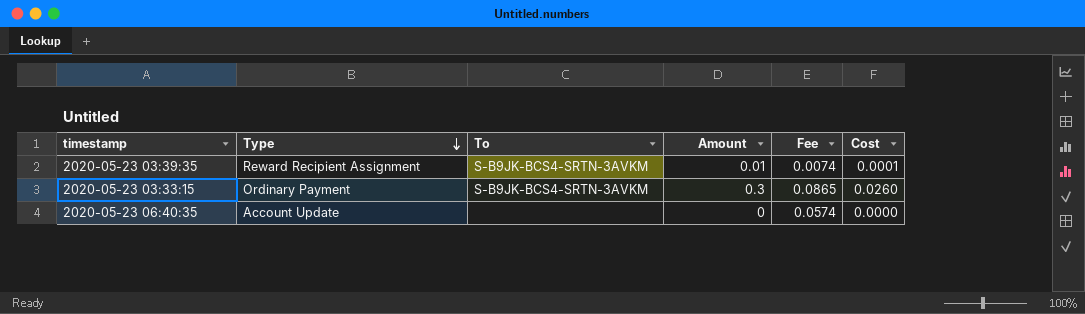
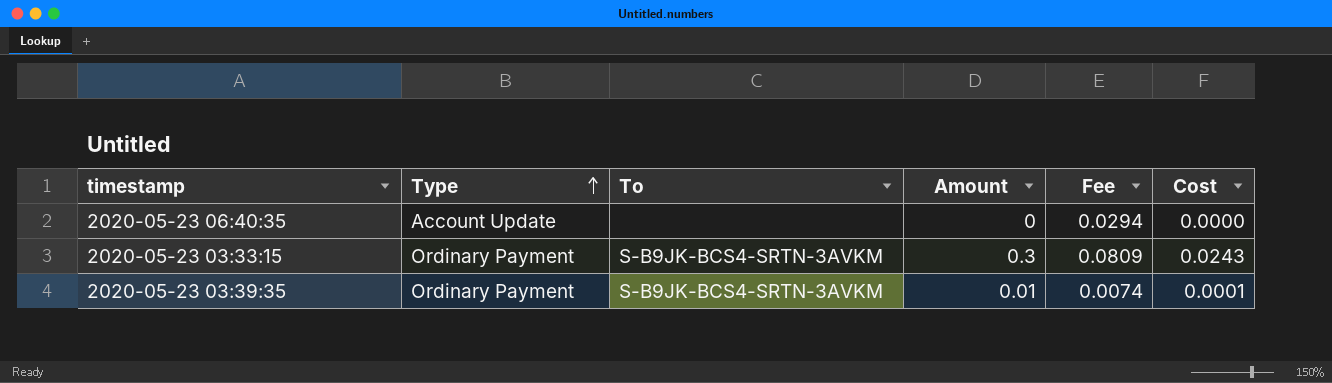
row order: Type descending -> Type ascending
2020-05-23 06:40:35 | Fee: 0.0574 -> 0.0294
2020-05-23 03:33:15 | Fee: 0.0865 -> 0.0809
2020-05-23 03:33:15 | Cost: 0.0260 -> 0.0243
2020-05-23 03:39:35 | Type: Reward Recipient Assignment -> Ordinary Payment

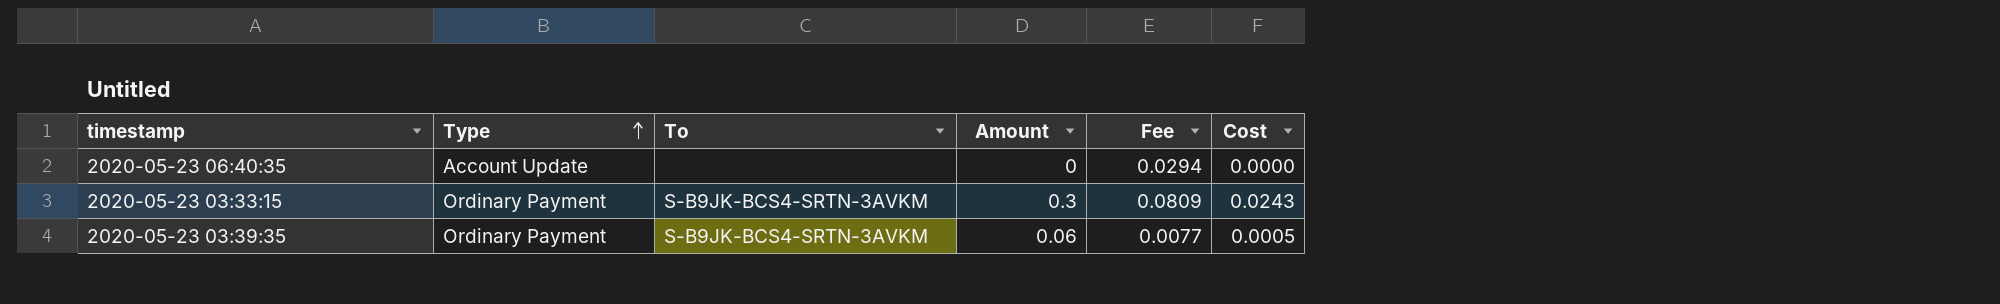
2020-05-23 03:39:35 | Amount: 0.01 -> 0.06
2020-05-23 03:39:35 | Fee: 0.0074 -> 0.0077
2020-05-23 03:39:35 | Cost: 0.0001 -> 0.0005

